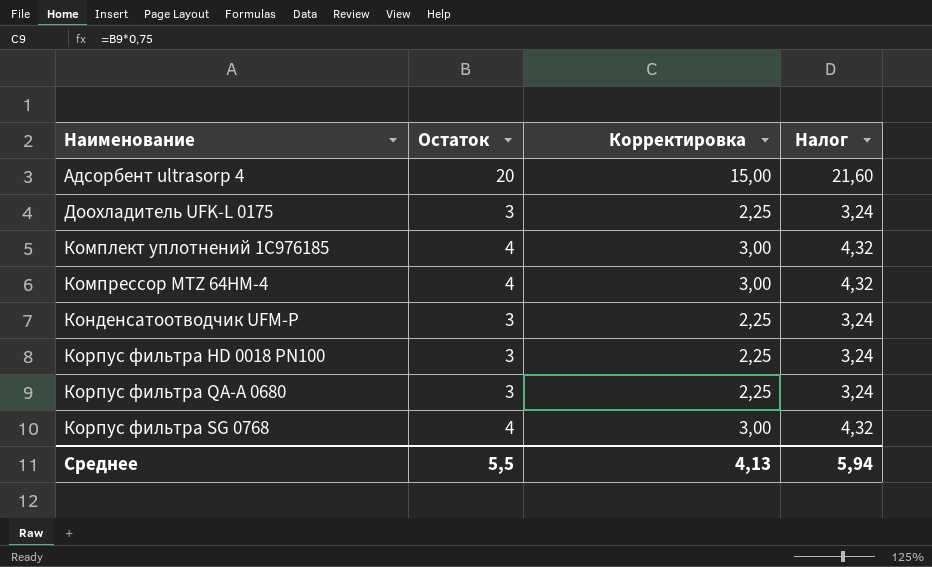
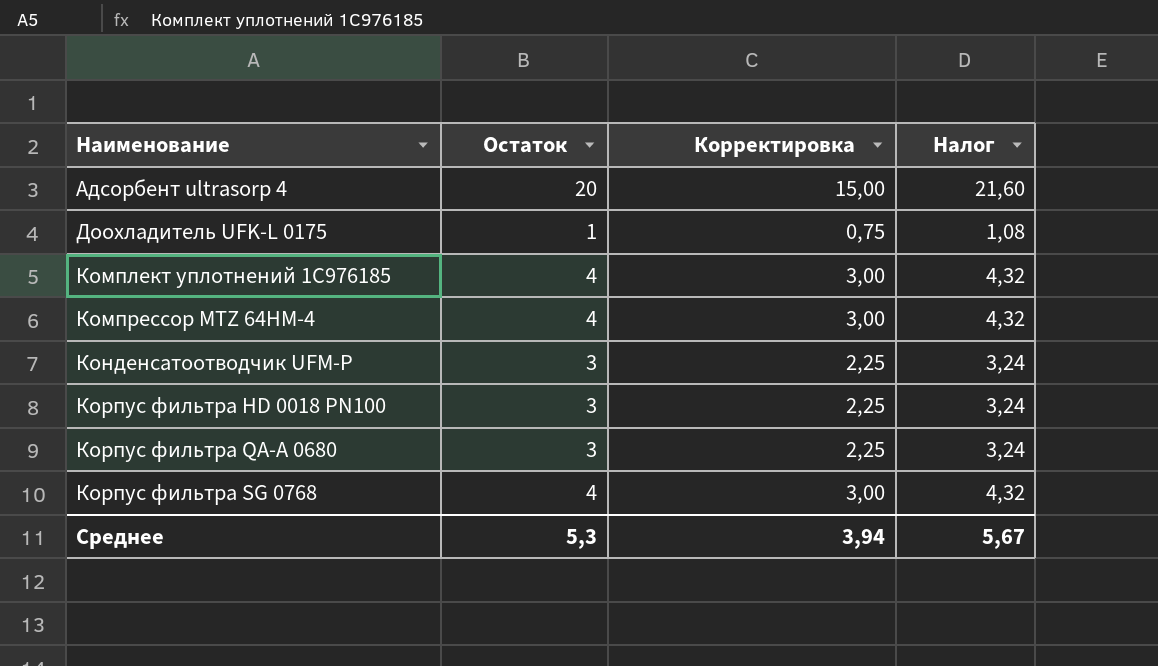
Доохладитель UFK-L 0175 | Остаток: 3 -> 1
Доохладитель UFK-L 0175 | Корректировка: 2,25 -> 0,75
Доохладитель UFK-L 0175 | Налог: 3,24 -> 1,08
Среднее | Остаток: 5,5 -> 5,3
Среднее | Корректировка: 4,13 -> 3,94
Среднее | Налог: 5,94 -> 5,67

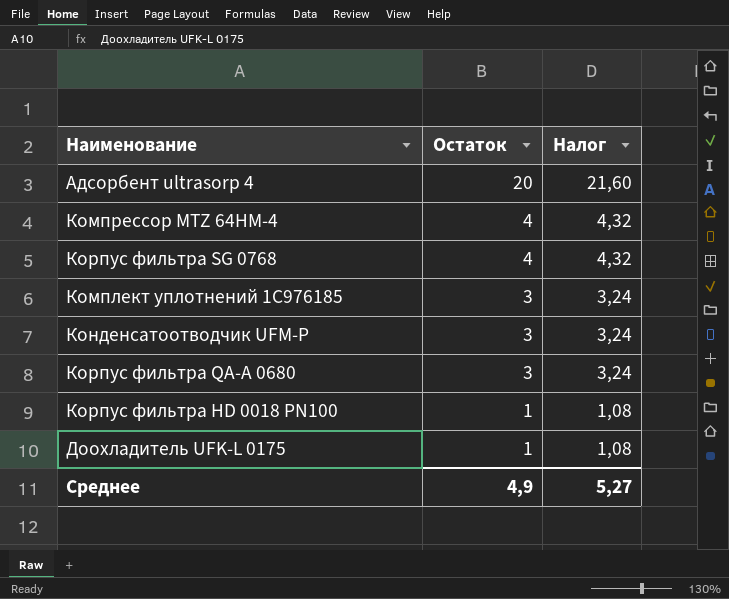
row order: Наименование ascending -> Остаток descending
column Корректировка | formula: [Остаток] * 0,75 -> none
Комплект уплотнений 1С976185 | Остаток: 4 -> 3
Комплект уплотнений 1С976185 | Налог: 4,32 -> 3,24
Корпус фильтра HD 0018 PN100 | Остаток: 3 -> 1
Корпус фильтра HD 0018 PN100 | Налог: 3,24 -> 1,08
Среднее | Остаток: 5,3 -> 4,9
Среднее | Налог: 5,67 -> 5,27

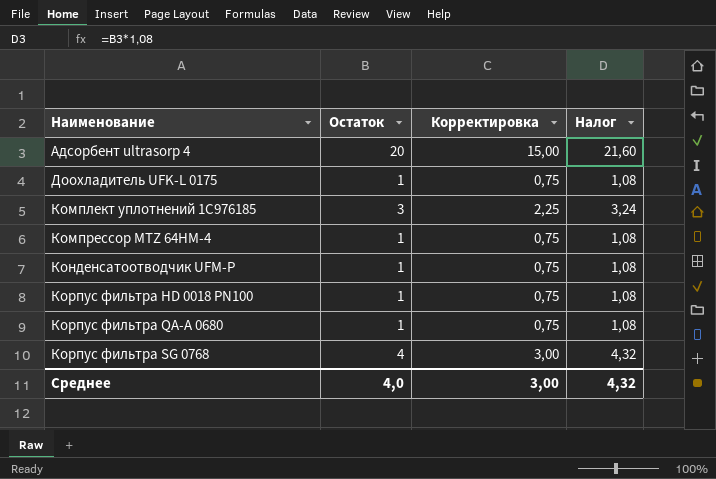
row order: Остаток descending -> Наименование ascending
column Корректировка | formula: none -> [Остаток] * 0,75
Компрессор MTZ 64HM-4 | Остаток: 4 -> 1
Компрессор MTZ 64HM-4 | Налог: 4,32 -> 1,08
Конденсатоотводчик UFM-P | Остаток: 3 -> 1
Конденсатоотводчик UFM-P | Налог: 3,24 -> 1,08
Корпус фильтра QA-A 0680 | Остаток: 3 -> 1
Корпус фильтра QA-A 0680 | Налог: 3,24 -> 1,08
Среднее | Остаток: 4,9 -> 4,0
Среднее | Налог: 5,27 -> 4,32

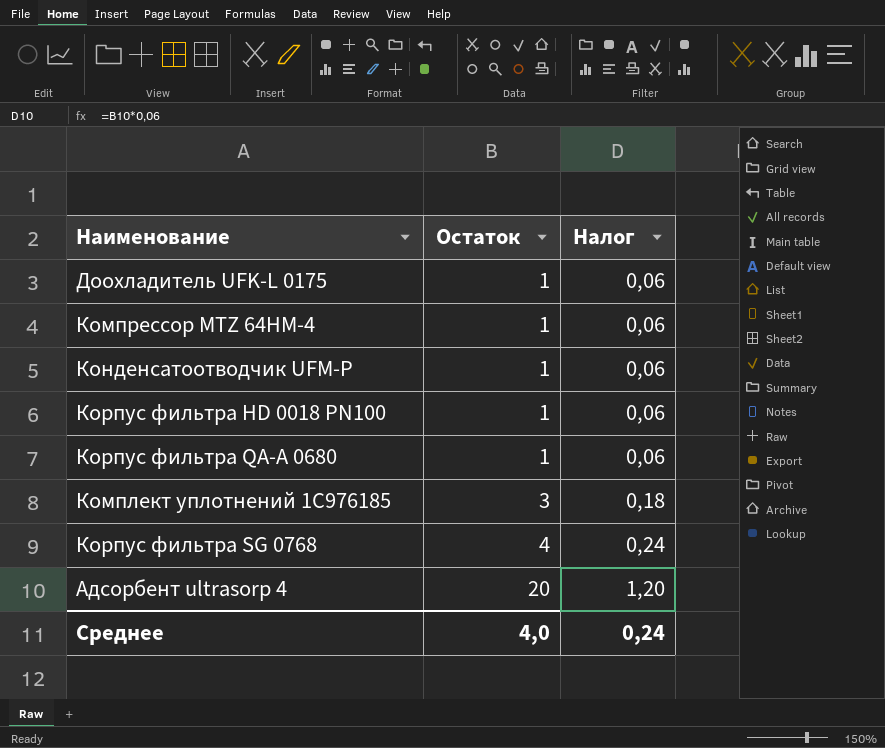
row order: Наименование ascending -> Остаток ascending
column Корректировка | formula: [Остаток] * 0,75 -> none
column Налог | formula: [Остаток] * 1,08 -> [Остаток] * 0,06
Среднее | Налог: 4,32 -> 0,24

